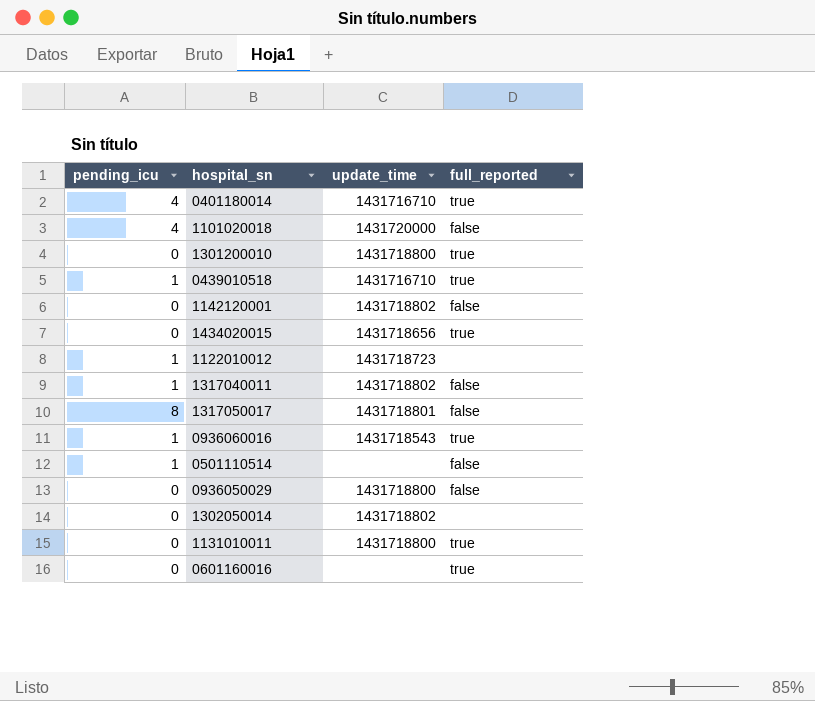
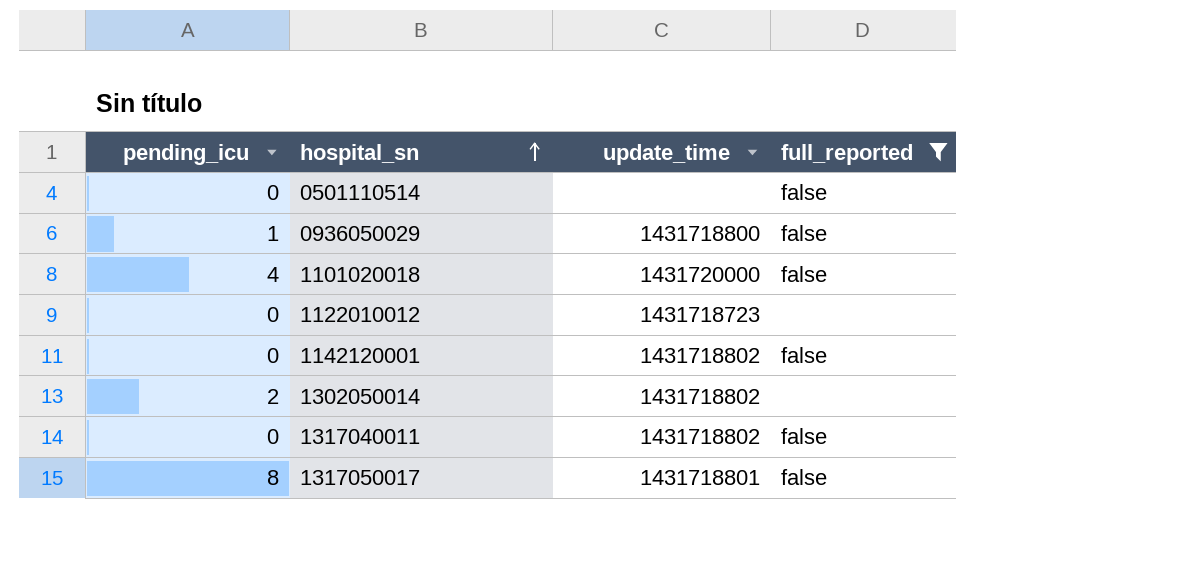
filter: none -> full_reported != true
row order: none -> hospital_sn ascending
0501110514 | pending_icu: 1 -> 0
0936050029 | pending_icu: 0 -> 1
1122010012 | pending_icu: 1 -> 0
1302050014 | pending_icu: 0 -> 2
1317040011 | pending_icu: 1 -> 0

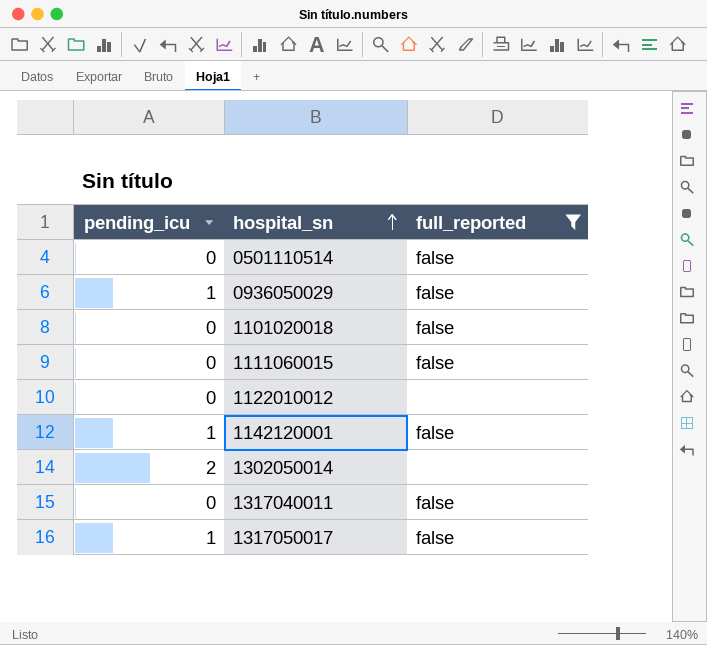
column update_time | position: 3 -> none
1101020018 | pending_icu: 4 -> 0
row 1111060015: none -> 0 | false
1142120001 | pending_icu: 0 -> 1
1317050017 | pending_icu: 8 -> 1

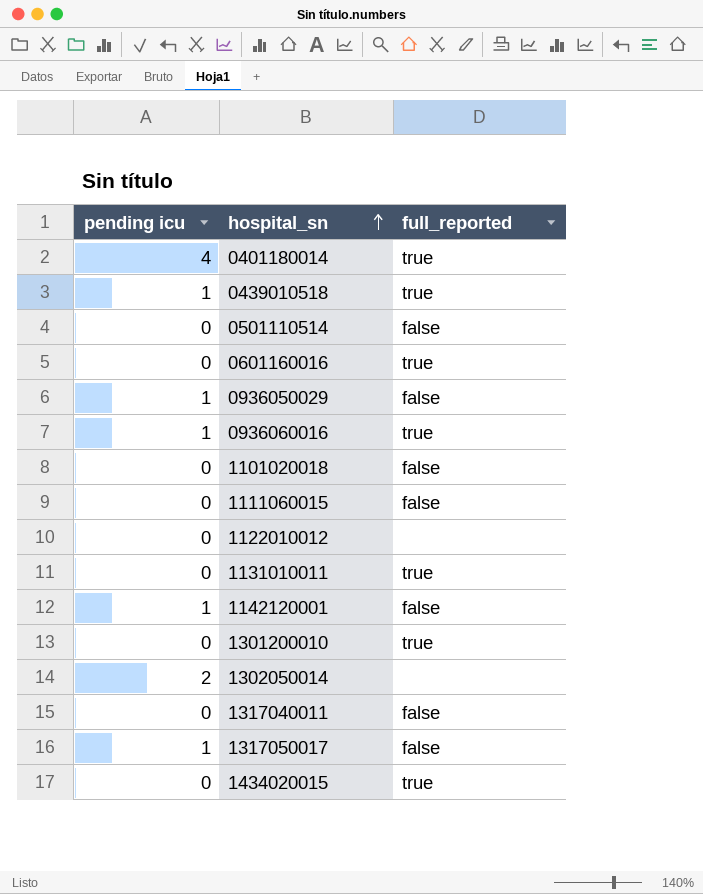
filter: full_reported != true -> none
column name: pending_icu -> pending icu

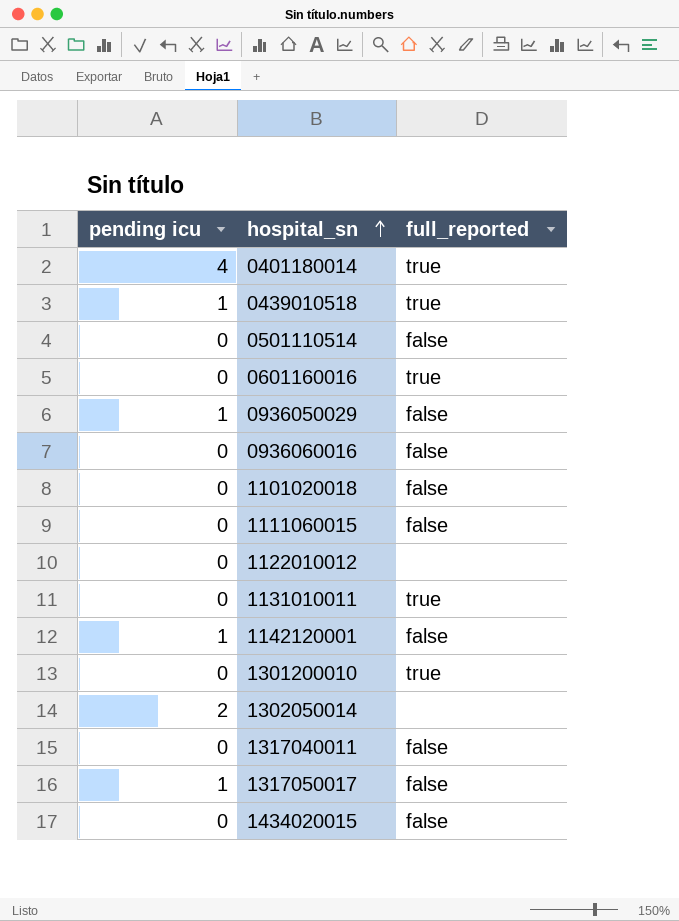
0936060016 | pending icu: 1 -> 0
0936060016 | full_reported: true -> false
1434020015 | full_reported: true -> false

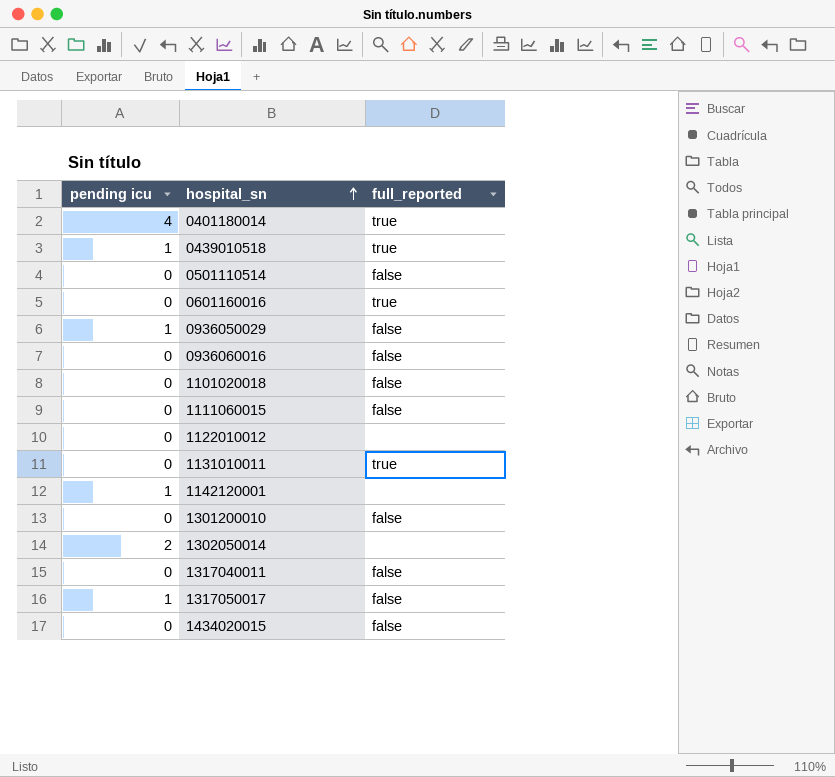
1142120001 | full_reported: false -> none
1301200010 | full_reported: true -> false

